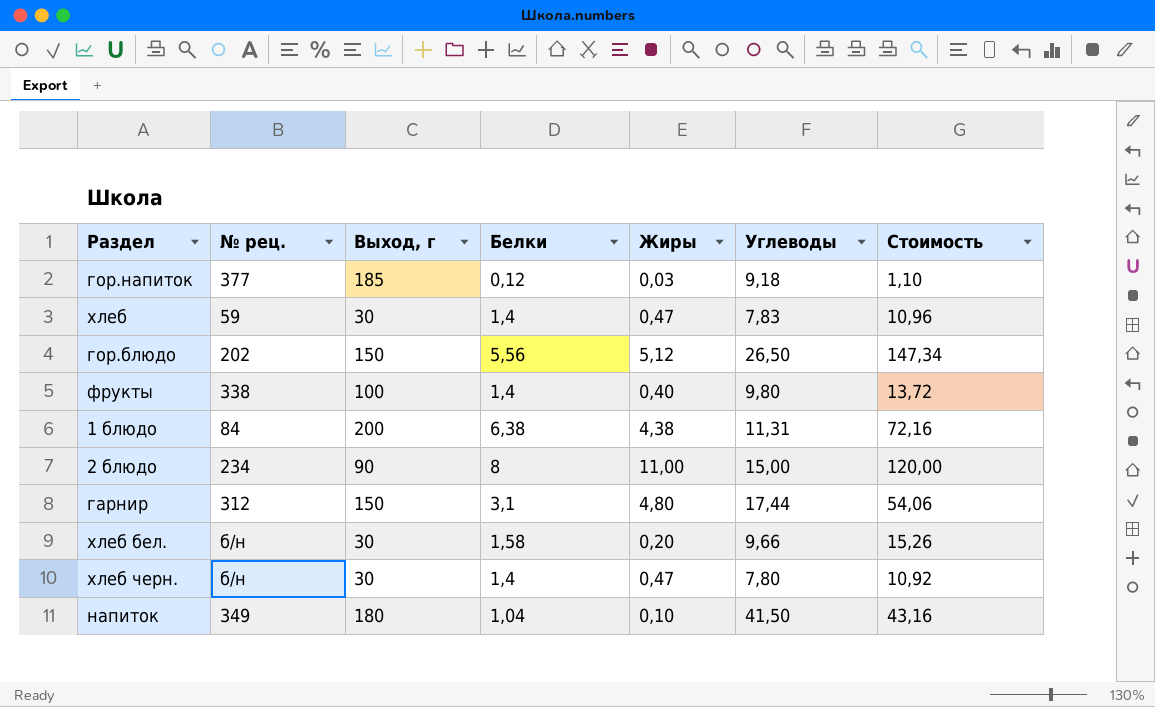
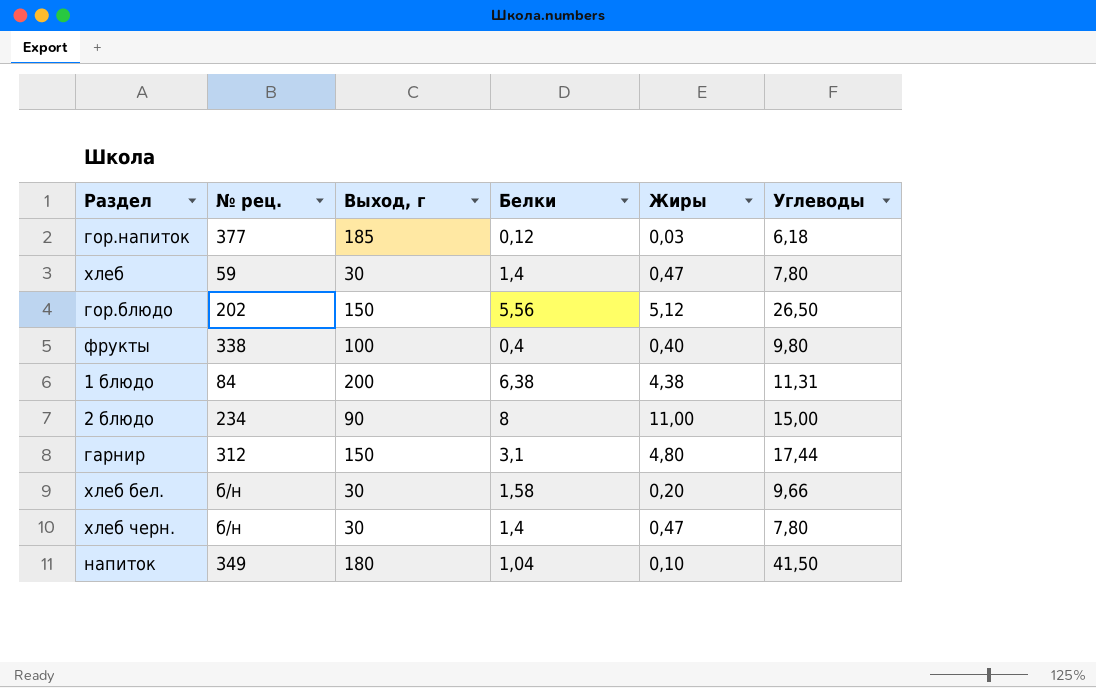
column Стоимость | formula: [Белки] * [Углеводы] -> none
гор.напиток | Углеводы: 9,18 -> 6,18
хлеб | Углеводы: 7,83 -> 7,80
фрукты | Белки: 1,4 -> 0,4

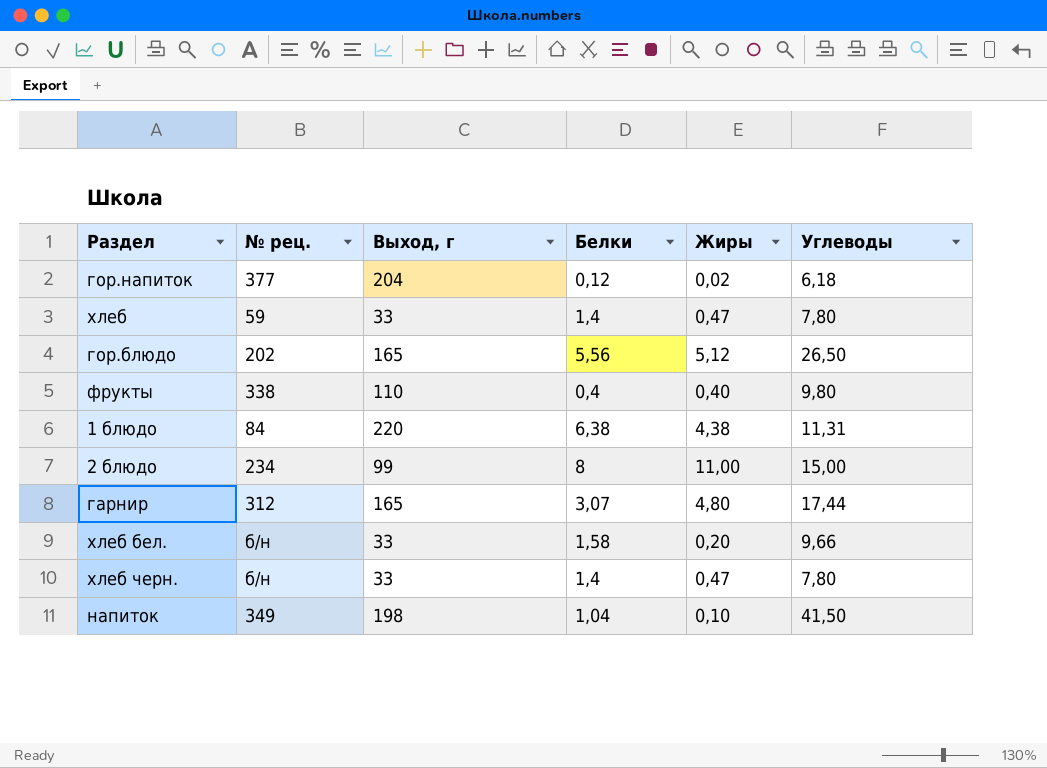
гор.напиток | Выход, г: 185 -> 204
гор.напиток | Жиры: 0,03 -> 0,02
хлеб | Выход, г: 30 -> 33
гор.блюдо | Выход, г: 150 -> 165
фрукты | Выход, г: 100 -> 110
1 блюдо | Выход, г: 200 -> 220
2 блюдо | Выход, г: 90 -> 99
гарнир | Выход, г: 150 -> 165
гарнир | Белки: 3,1 -> 3,07
хлеб бел. | Выход, г: 30 -> 33
хлеб черн. | Выход, г: 30 -> 33
напиток | Выход, г: 180 -> 198

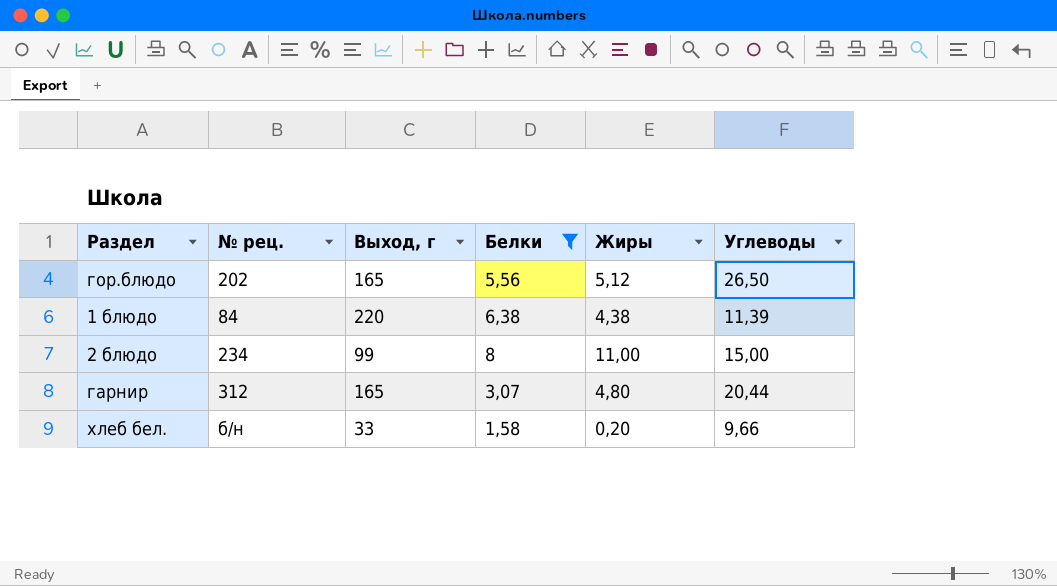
filter: none -> Белки >= 1,58
1 блюдо | Углеводы: 11,31 -> 11,39
гарнир | Углеводы: 17,44 -> 20,44

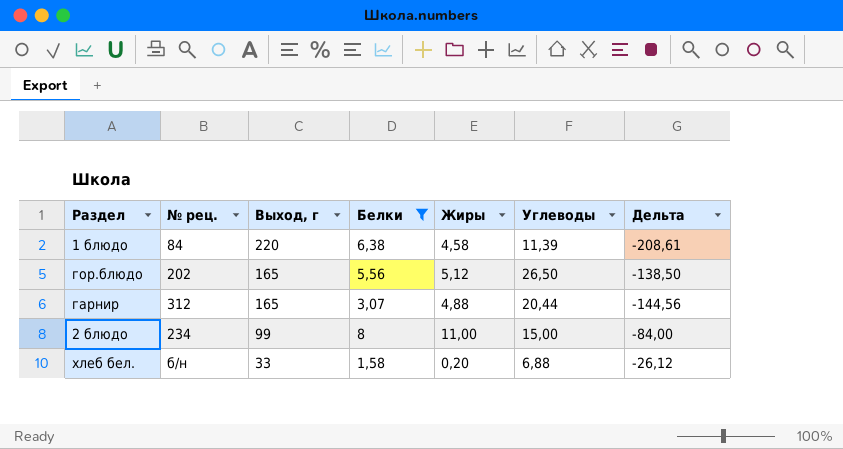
row order: none -> Выход, г descending
column Дельта | formula: none -> [Углеводы] - [Выход, г]
1 блюдо | Жиры: 4,38 -> 4,58
гарнир | Жиры: 4,80 -> 4,88
хлеб бел. | Углеводы: 9,66 -> 6,88

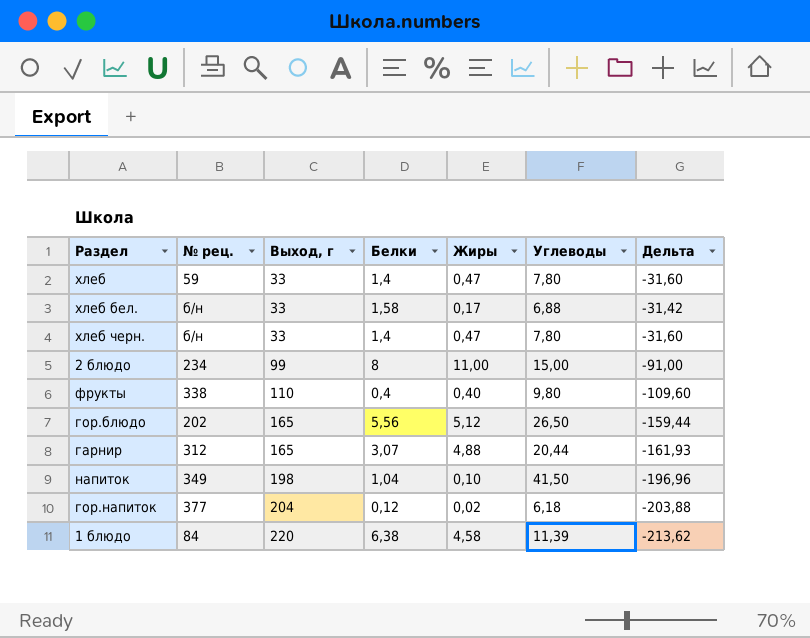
filter: Белки >= 1,58 -> none
row order: Выход, г descending -> Выход, г ascending
column Дельта | formula: [Углеводы] - [Выход, г] -> [Белки] - [Выход, г]
хлеб бел. | Жиры: 0,20 -> 0,17

